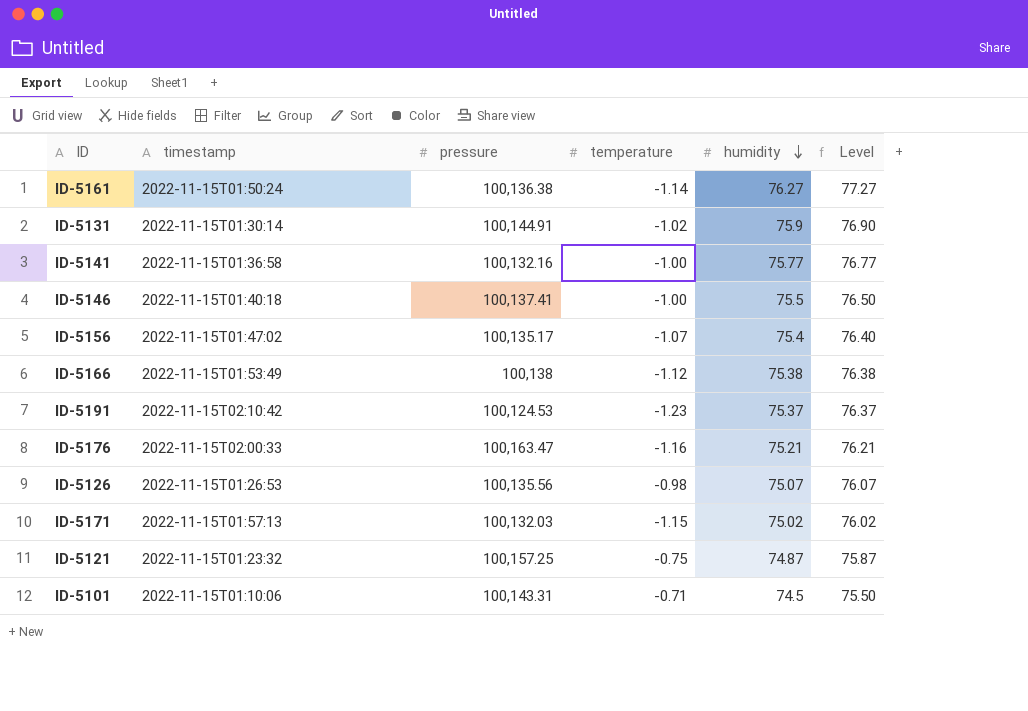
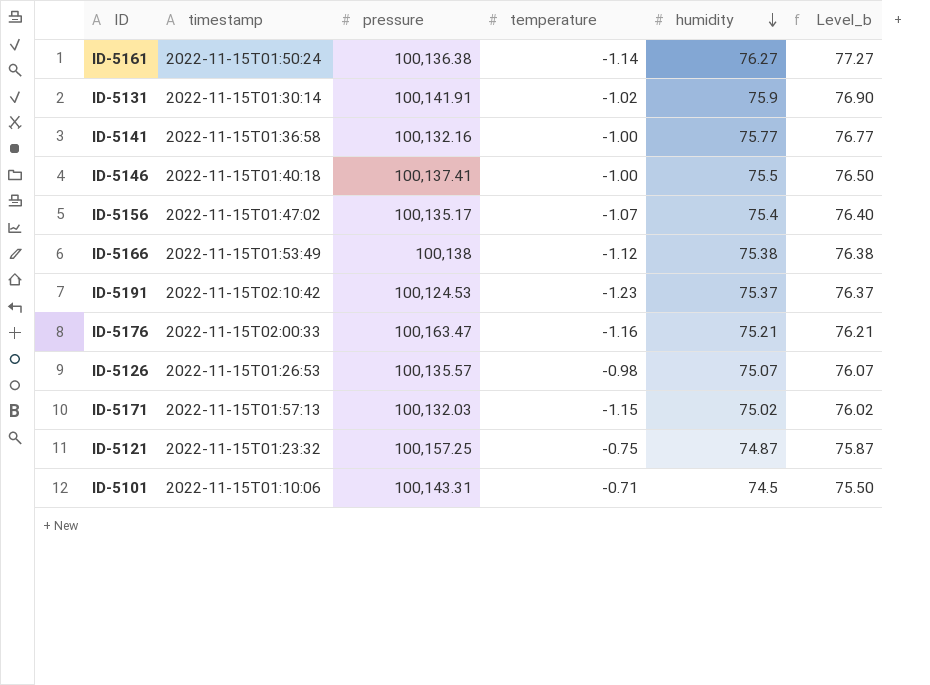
column name: Level -> Level_b
ID-5131 | pressure: 100,144.91 -> 100,141.91
ID-5126 | pressure: 100,135.56 -> 100,135.57

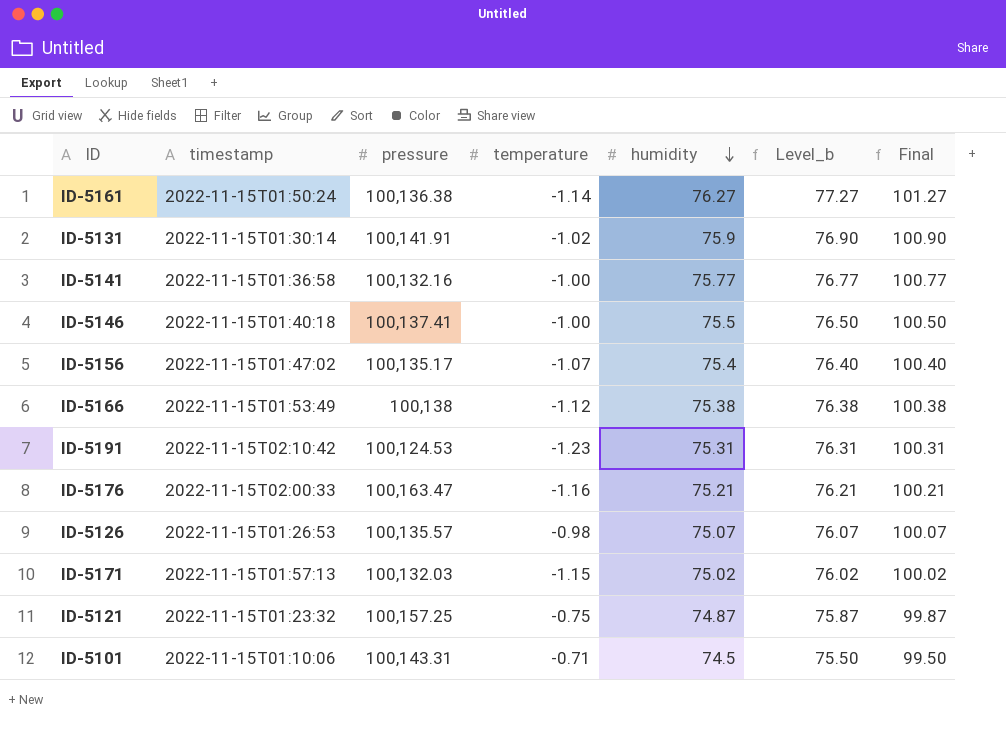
column Final | formula: none -> [humidity] + 25
ID-5191 | humidity: 75.37 -> 75.31
ID-5191 | Level_b: 76.37 -> 76.31

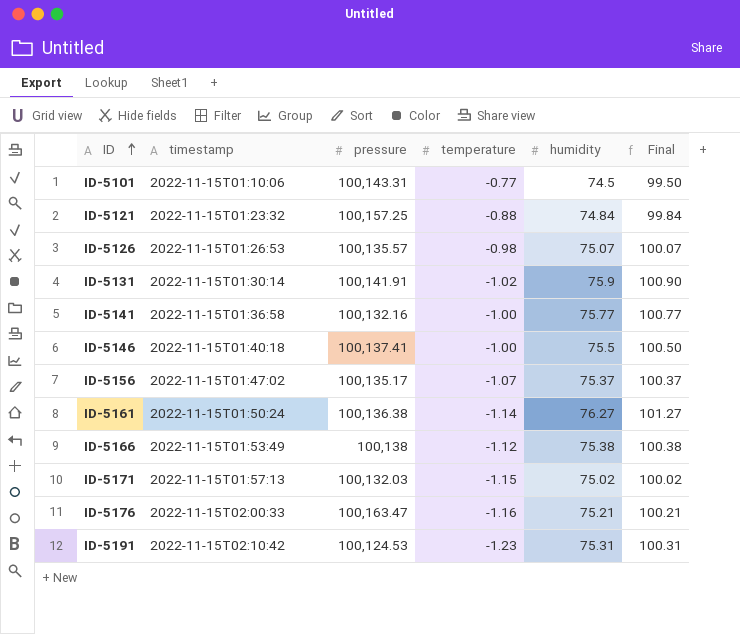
row order: humidity descending -> ID ascending
column Level_b | formula: [humidity] + 1 -> none
ID-5101 | temperature: -0.71 -> -0.77
ID-5121 | temperature: -0.75 -> -0.88
ID-5121 | humidity: 74.87 -> 74.84
ID-5121 | Final: 99.87 -> 99.84
ID-5156 | humidity: 75.4 -> 75.37
ID-5156 | Final: 100.40 -> 100.37

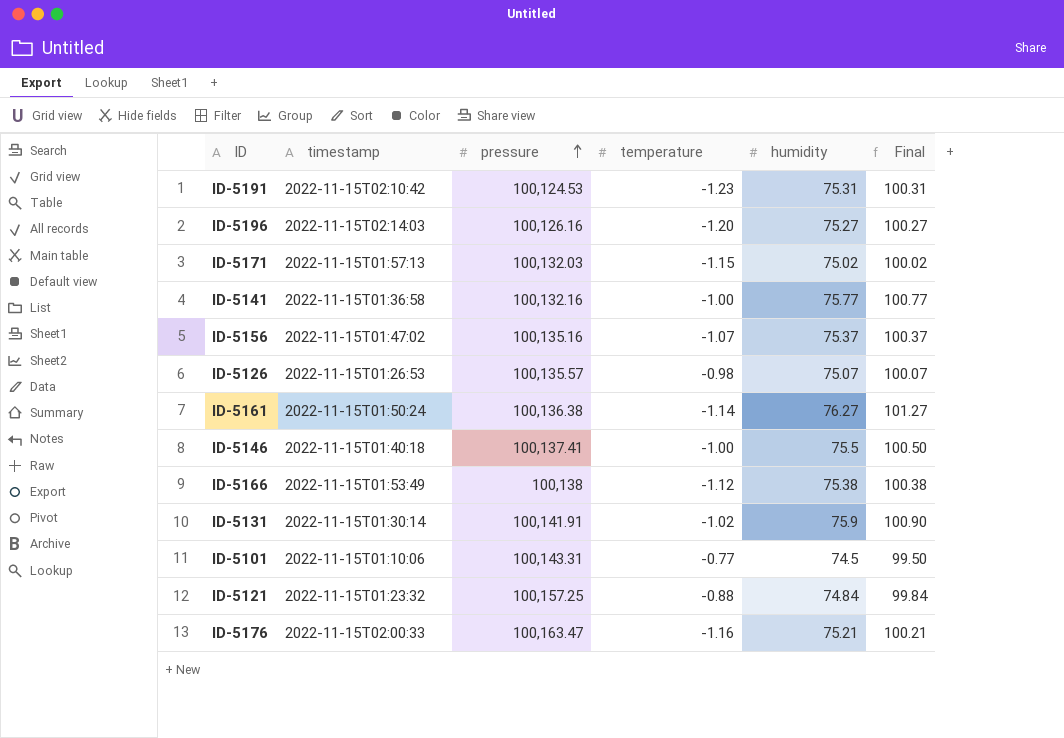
row order: ID ascending -> pressure ascending
row ID-5196: none -> 2022-11-15T02:14:03 | 100,126.16 | -1.20 | 75.27 | 100.27
ID-5156 | pressure: 100,135.17 -> 100,135.16

